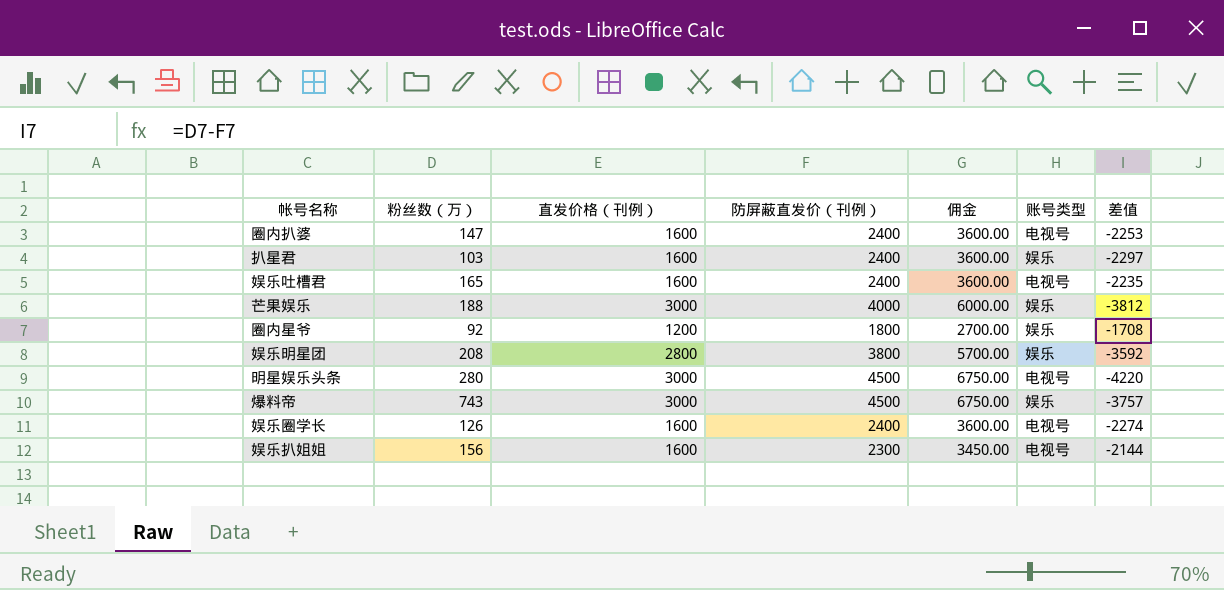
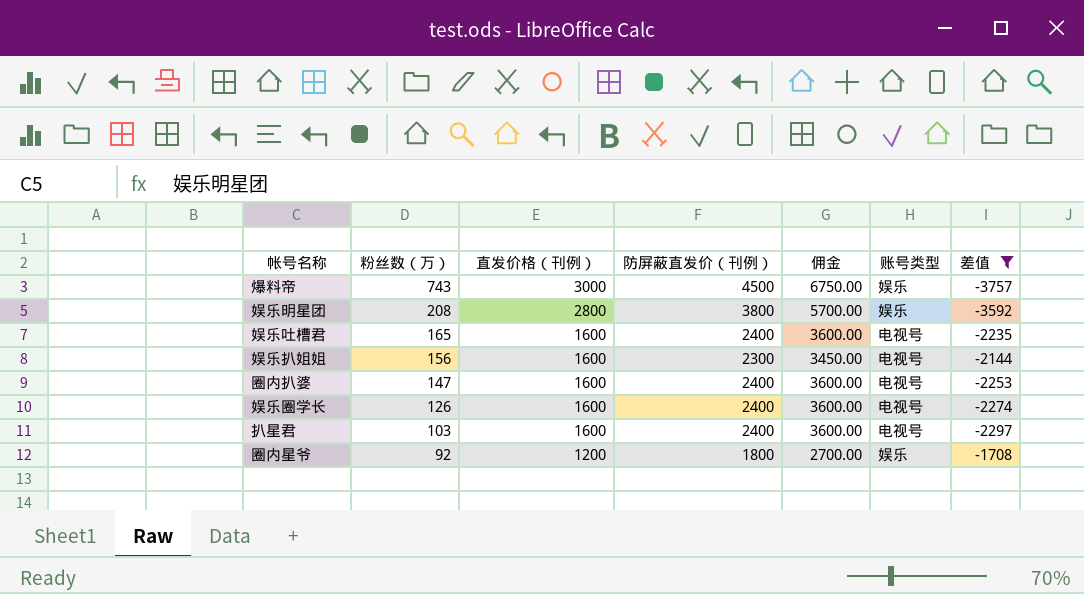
filter: none -> 差值 >= -3757
row order: none -> 粉丝数（万） descending
扒星君 | 账号类型: 娱乐 -> 电视号

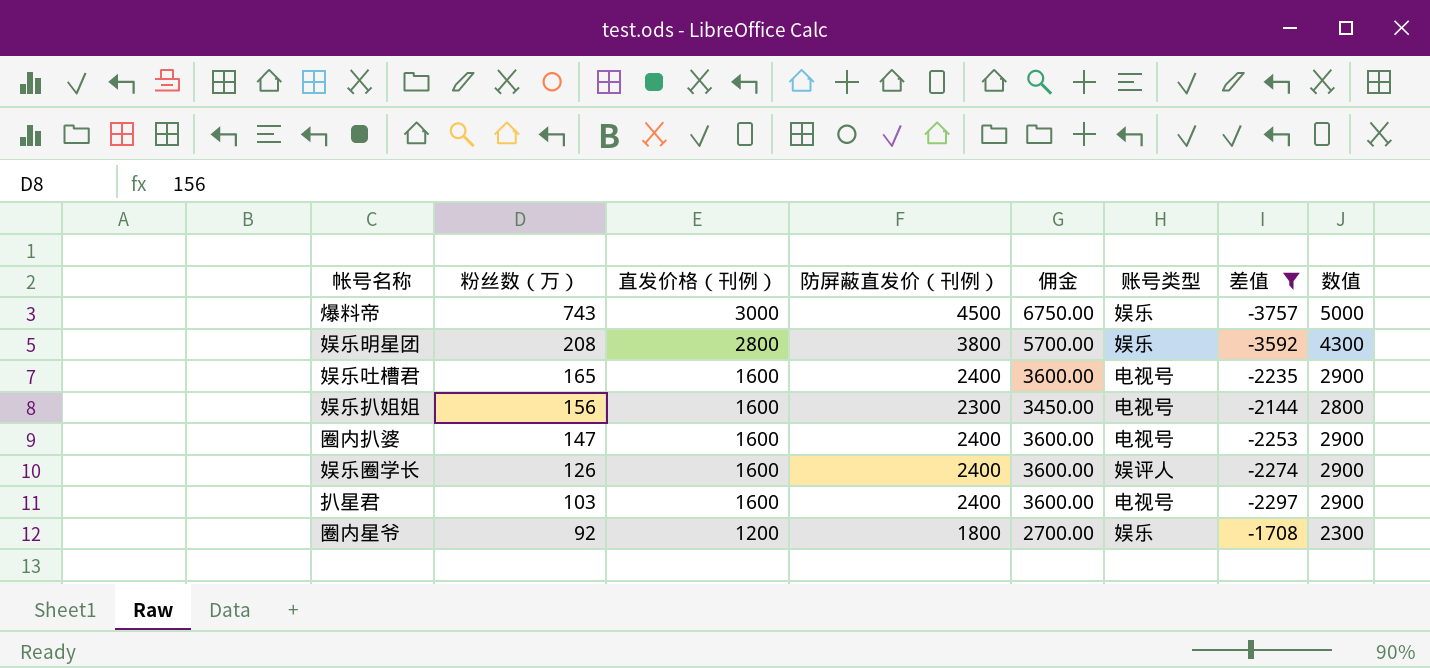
column 数值 | formula: none -> [防屏蔽直发价（刊例）] + 500
娱乐圈学长 | 账号类型: 电视号 -> 娱评人

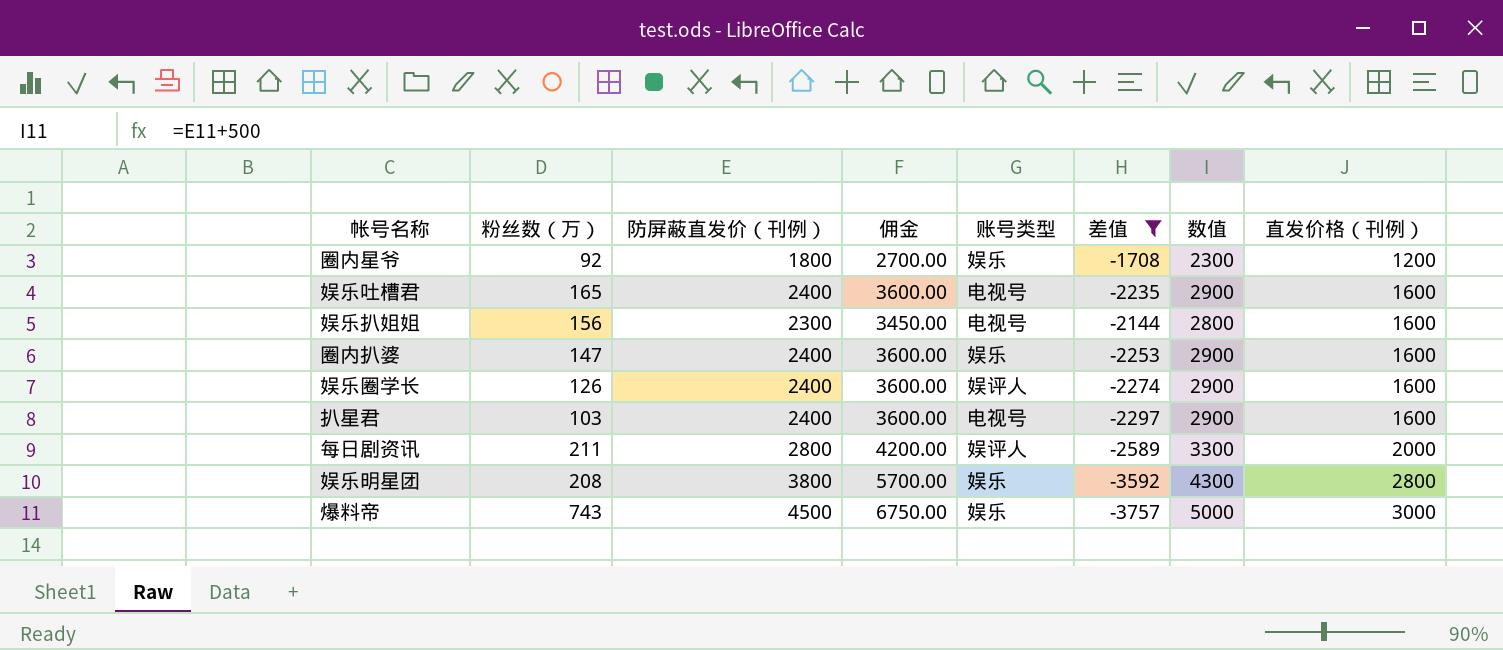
row order: 粉丝数（万） descending -> 直发价格（刊例） ascending
column 直发价格（刊例） | position: 3 -> 8
圈内扒婆 | 账号类型: 电视号 -> 娱乐
row 每日剧资讯: none -> 211 | 2800 | 4200.00 | 娱评人 | -2589 | 3300 | 2000

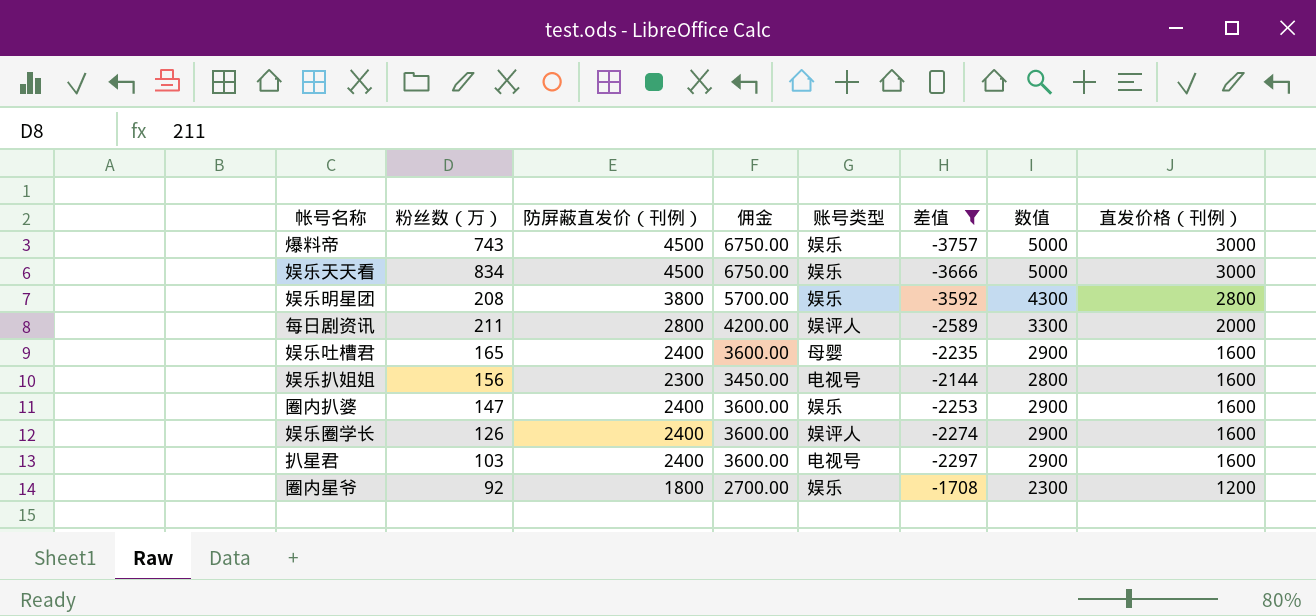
row order: 直发价格（刊例） ascending -> 直发价格（刊例） descending
row 娱乐天天看: none -> 834 | 4500 | 6750.00 | 娱乐 | -3666 | 5000 | 3000
娱乐吐槽君 | 账号类型: 电视号 -> 母婴

